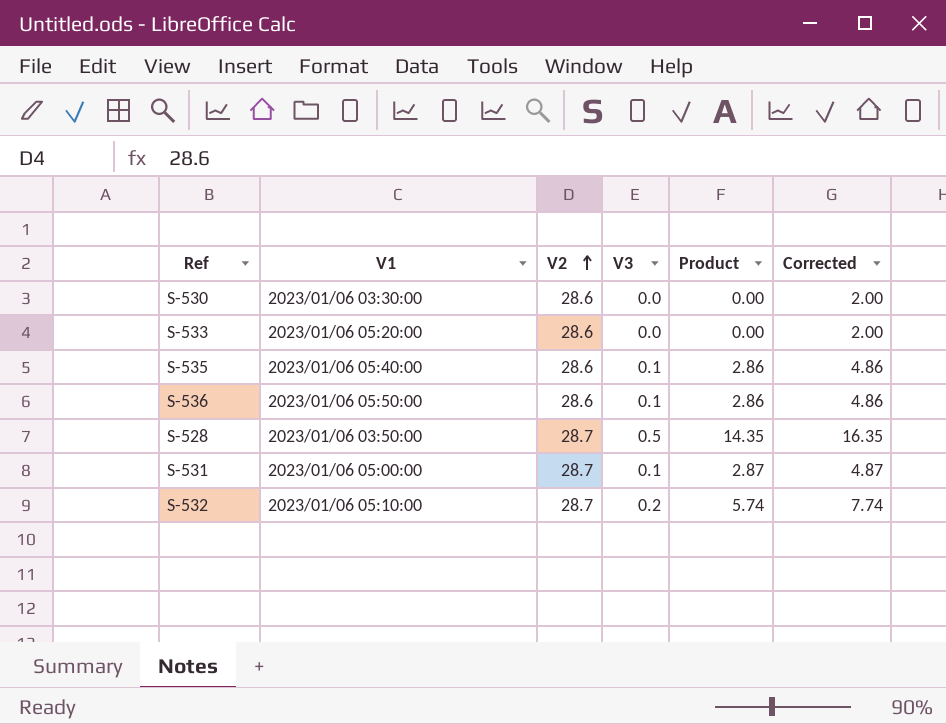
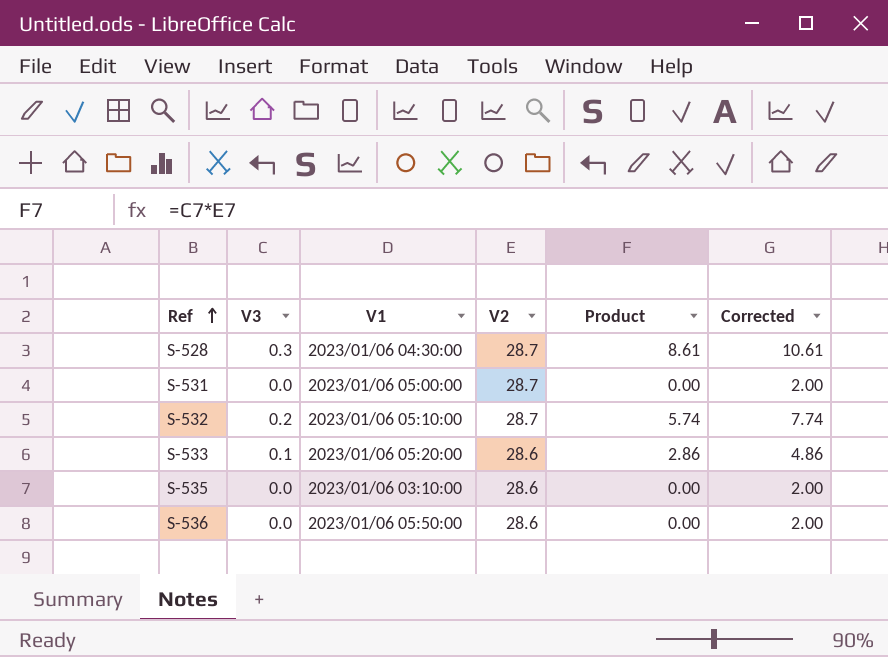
row order: V2 ascending -> Ref ascending
column V3 | position: 4 -> 2
row S-530: 2023/01/06 03:30:00 | 28.6 | 0.0 | 0.00 | 2.00 -> none
S-528 | V3: 0.5 -> 0.3
S-528 | V1: 2023/01/06 03:50:00 -> 2023/01/06 04:30:00
S-528 | Product: 14.35 -> 8.61
S-528 | Corrected: 16.35 -> 10.61
S-531 | V3: 0.1 -> 0.0
S-531 | Product: 2.87 -> 0.00
S-531 | Corrected: 4.87 -> 2.00
S-533 | V3: 0.0 -> 0.1
S-533 | Product: 0.00 -> 2.86
S-533 | Corrected: 2.00 -> 4.86
S-535 | V3: 0.1 -> 0.0
S-535 | V1: 2023/01/06 05:40:00 -> 2023/01/06 03:10:00
S-535 | Product: 2.86 -> 0.00
S-535 | Corrected: 4.86 -> 2.00
S-536 | V3: 0.1 -> 0.0
S-536 | Product: 2.86 -> 0.00
S-536 | Corrected: 4.86 -> 2.00

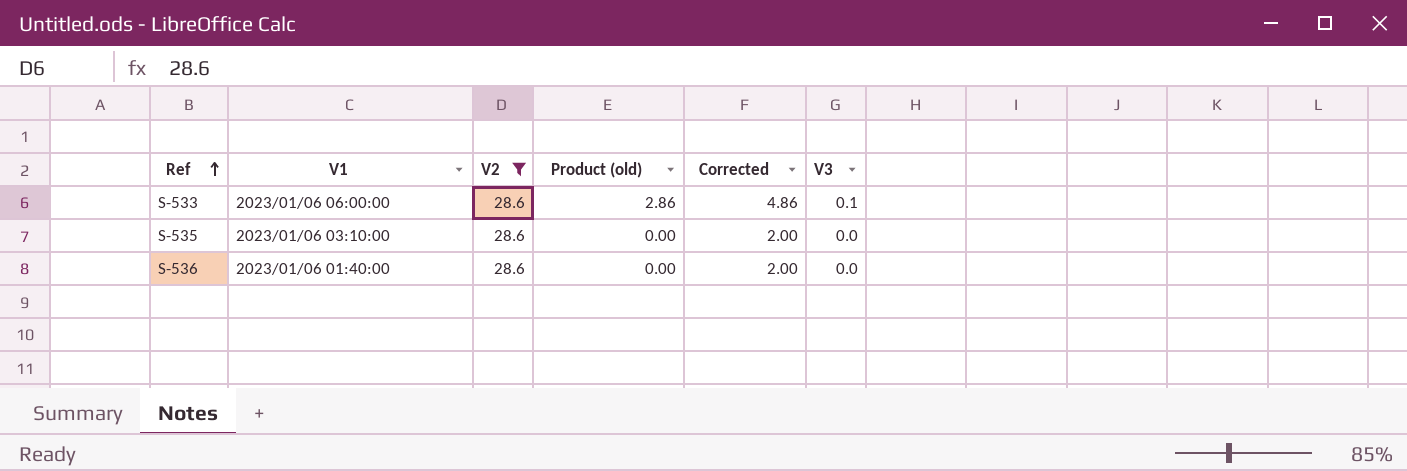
filter: none -> V2 = 28.6
column name: Product -> Product (old)
column V3 | position: 2 -> 6
S-533 | V1: 2023/01/06 05:20:00 -> 2023/01/06 06:00:00
S-536 | V1: 2023/01/06 05:50:00 -> 2023/01/06 01:40:00

